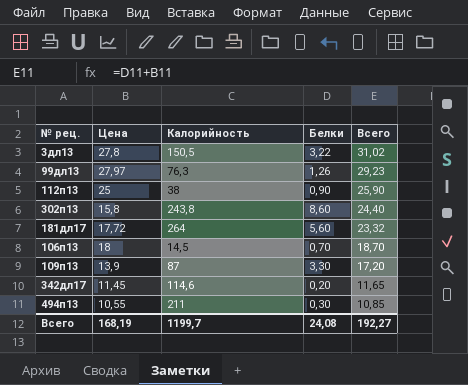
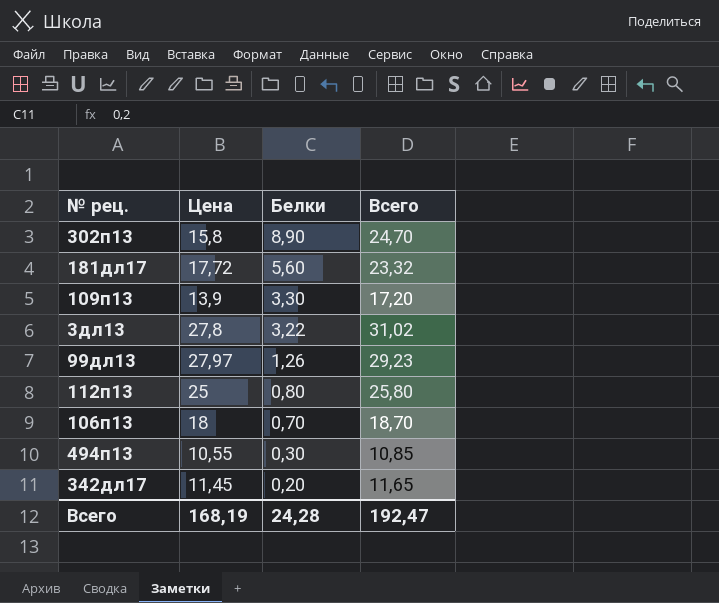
row order: Всего descending -> Белки descending
column Калорийность | position: 3 -> none
302п13 | Белки: 8,60 -> 8,90
302п13 | Всего: 24,40 -> 24,70
112п13 | Белки: 0,90 -> 0,80
112п13 | Всего: 25,90 -> 25,80
Всего | Белки: 24,08 -> 24,28
Всего | Всего: 192,27 -> 192,47

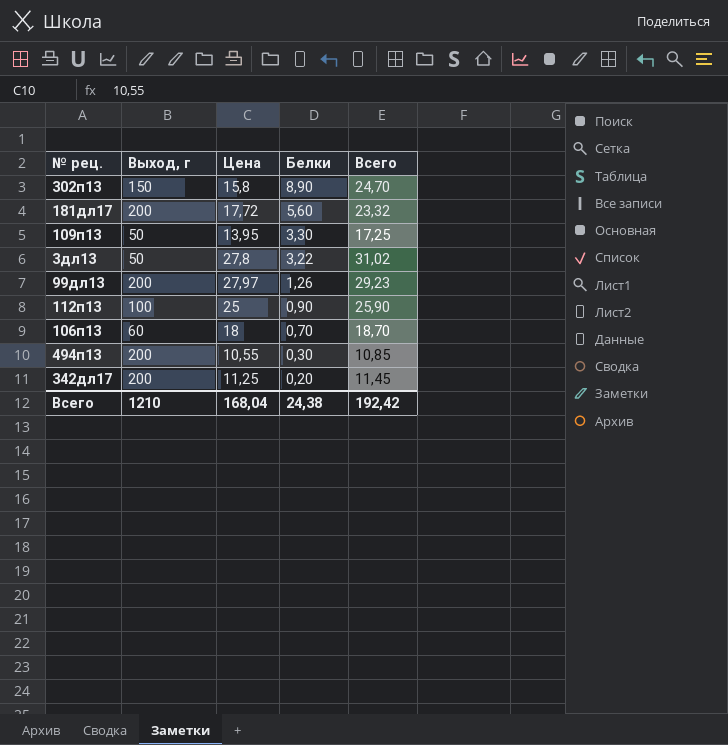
column Выход, г | position: none -> 2
109п13 | Цена: 13,9 -> 13,95
109п13 | Всего: 17,20 -> 17,25
112п13 | Белки: 0,80 -> 0,90
112п13 | Всего: 25,80 -> 25,90
342дл17 | Цена: 11,45 -> 11,25
342дл17 | Всего: 11,65 -> 11,45
Всего | Цена: 168,19 -> 168,04
Всего | Белки: 24,28 -> 24,38
Всего | Всего: 192,47 -> 192,42

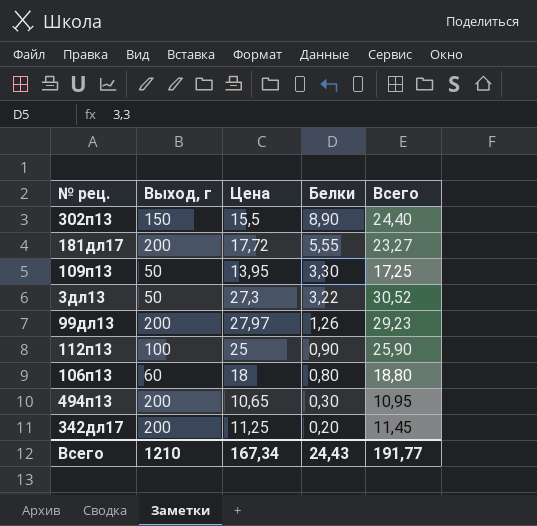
302п13 | Цена: 15,8 -> 15,5
302п13 | Всего: 24,70 -> 24,40
181дл17 | Белки: 5,60 -> 5,55
181дл17 | Всего: 23,32 -> 23,27
3дл13 | Цена: 27,8 -> 27,3
3дл13 | Всего: 31,02 -> 30,52
106п13 | Белки: 0,70 -> 0,80
106п13 | Всего: 18,70 -> 18,80
494п13 | Цена: 10,55 -> 10,65
494п13 | Всего: 10,85 -> 10,95
Всего | Цена: 168,04 -> 167,34
Всего | Белки: 24,38 -> 24,43
Всего | Всего: 192,42 -> 191,77

